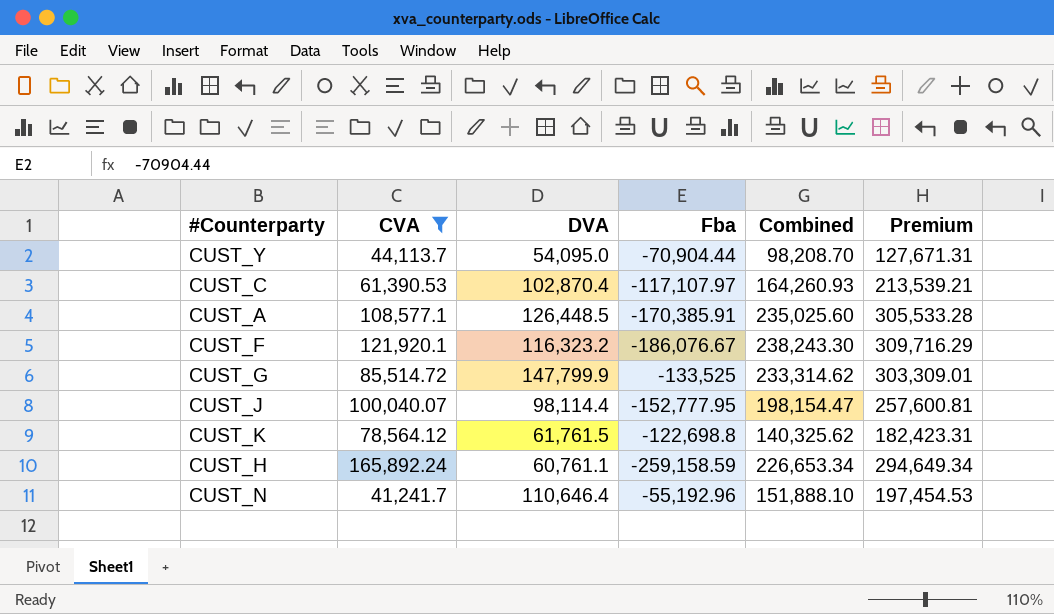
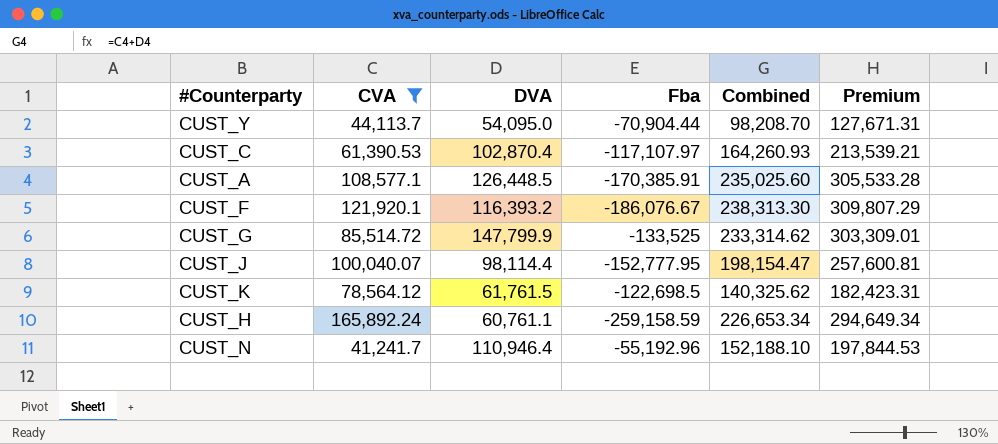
CUST_F | DVA: 116,323.2 -> 116,393.2
CUST_F | Combined: 238,243.30 -> 238,313.30
CUST_F | Premium: 309,716.29 -> 309,807.29
CUST_K | Fba: -122,698.8 -> -122,698.5
CUST_N | DVA: 110,646.4 -> 110,946.4
CUST_N | Combined: 151,888.10 -> 152,188.10
CUST_N | Premium: 197,454.53 -> 197,844.53

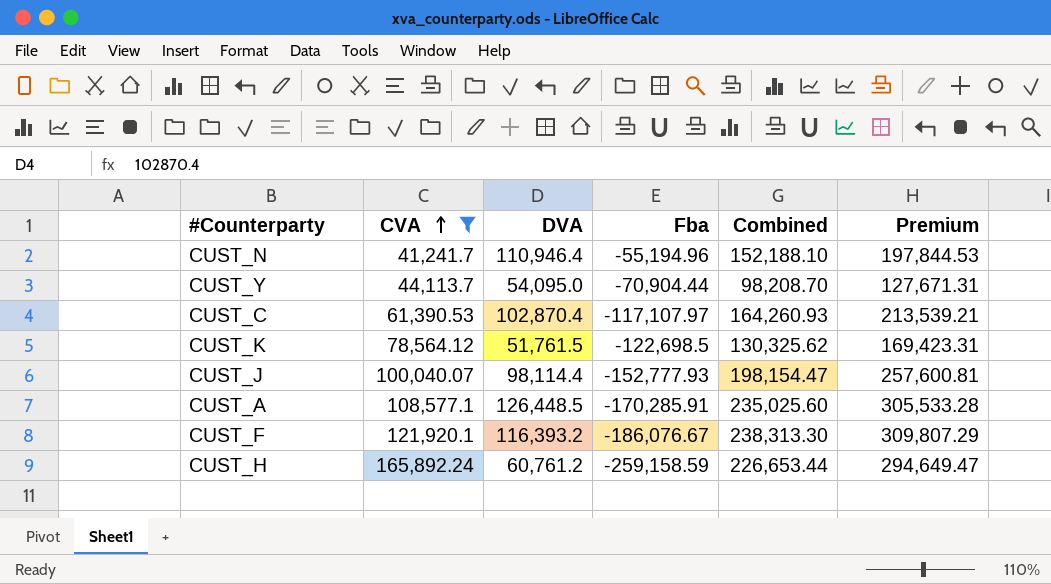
row order: none -> CVA ascending
row CUST_G: 85,514.72 | 147,799.9 | -133,525 | 233,314.62 | 303,309.01 -> none
CUST_N | Fba: -55,192.96 -> -55,194.96
CUST_K | DVA: 61,761.5 -> 51,761.5
CUST_K | Combined: 140,325.62 -> 130,325.62
CUST_K | Premium: 182,423.31 -> 169,423.31
CUST_J | Fba: -152,777.95 -> -152,777.93
CUST_A | Fba: -170,385.91 -> -170,285.91
CUST_H | DVA: 60,761.1 -> 60,761.2
CUST_H | Combined: 226,653.34 -> 226,653.44
CUST_H | Premium: 294,649.34 -> 294,649.47

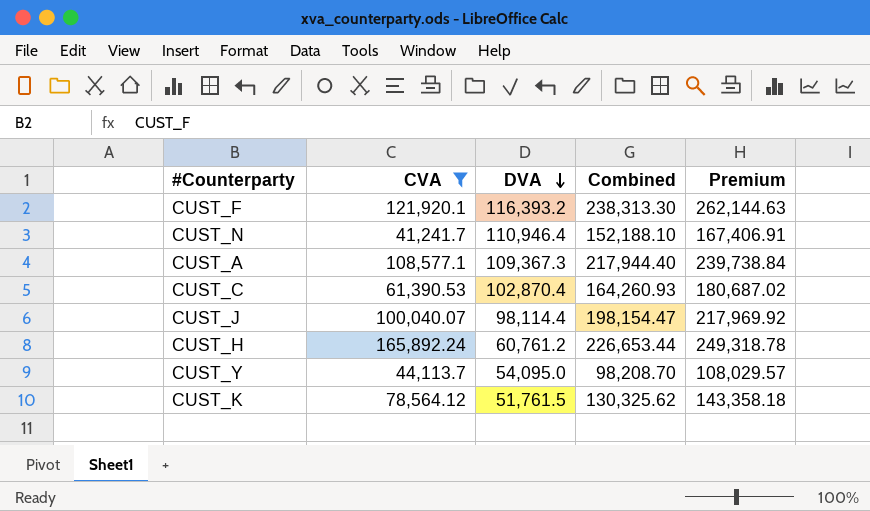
row order: CVA ascending -> DVA descending
column Fba | position: 4 -> none
column Premium | formula: [Combined] * 1.3 -> [Combined] * 1.1
CUST_A | DVA: 126,448.5 -> 109,367.3
CUST_A | Combined: 235,025.60 -> 217,944.40

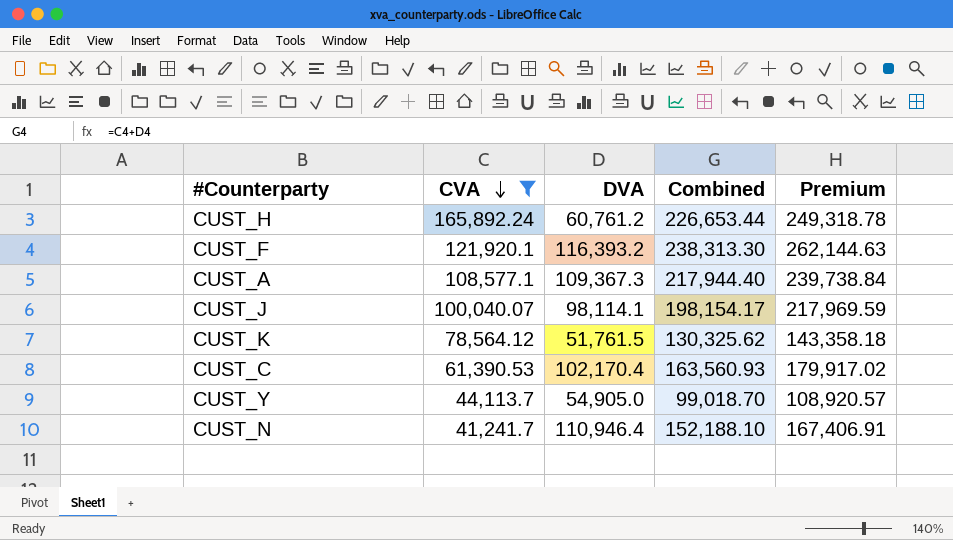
row order: DVA descending -> CVA descending
CUST_J | DVA: 98,114.4 -> 98,114.1
CUST_J | Combined: 198,154.47 -> 198,154.17
CUST_J | Premium: 217,969.92 -> 217,969.59
CUST_C | DVA: 102,870.4 -> 102,170.4
CUST_C | Combined: 164,260.93 -> 163,560.93
CUST_C | Premium: 180,687.02 -> 179,917.02
CUST_Y | DVA: 54,095.0 -> 54,905.0
CUST_Y | Combined: 98,208.70 -> 99,018.70
CUST_Y | Premium: 108,029.57 -> 108,920.57

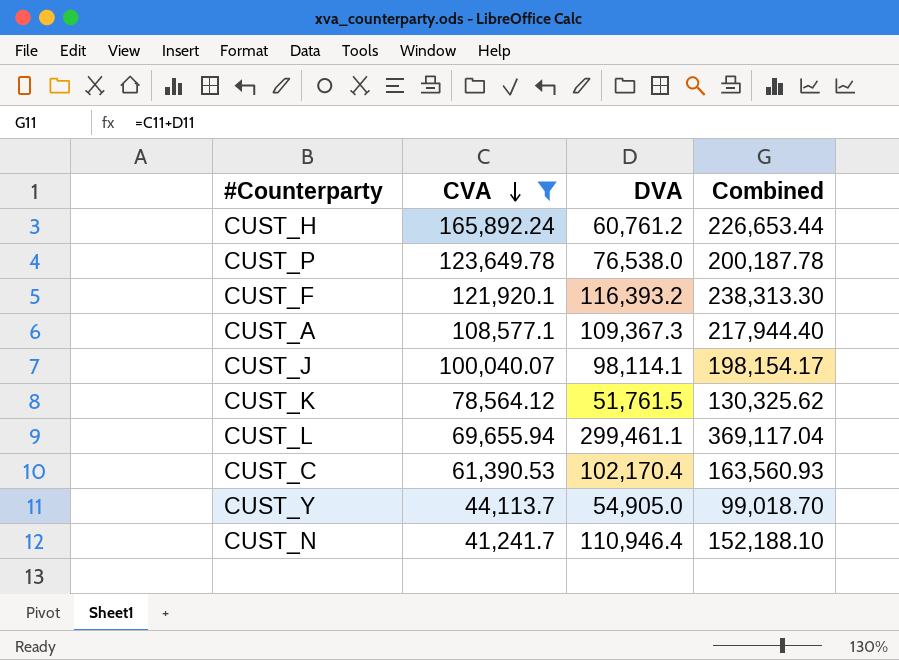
column Premium | formula: [Combined] * 1.1 -> none
row CUST_P: none -> 123,649.78 | 76,538.0 | 200,187.78
row CUST_L: none -> 69,655.94 | 299,461.1 | 369,117.04

